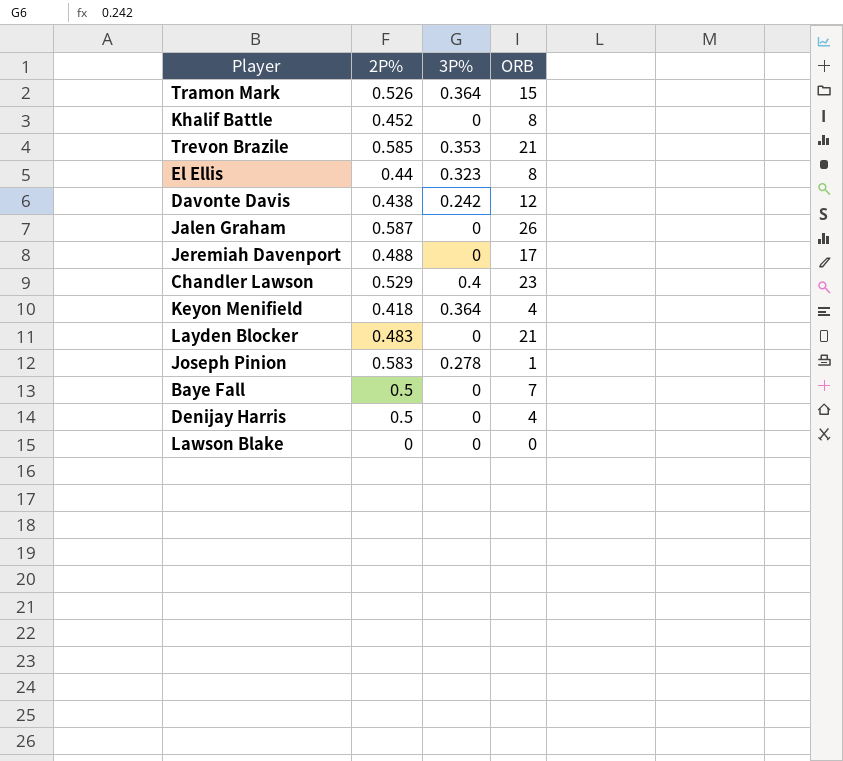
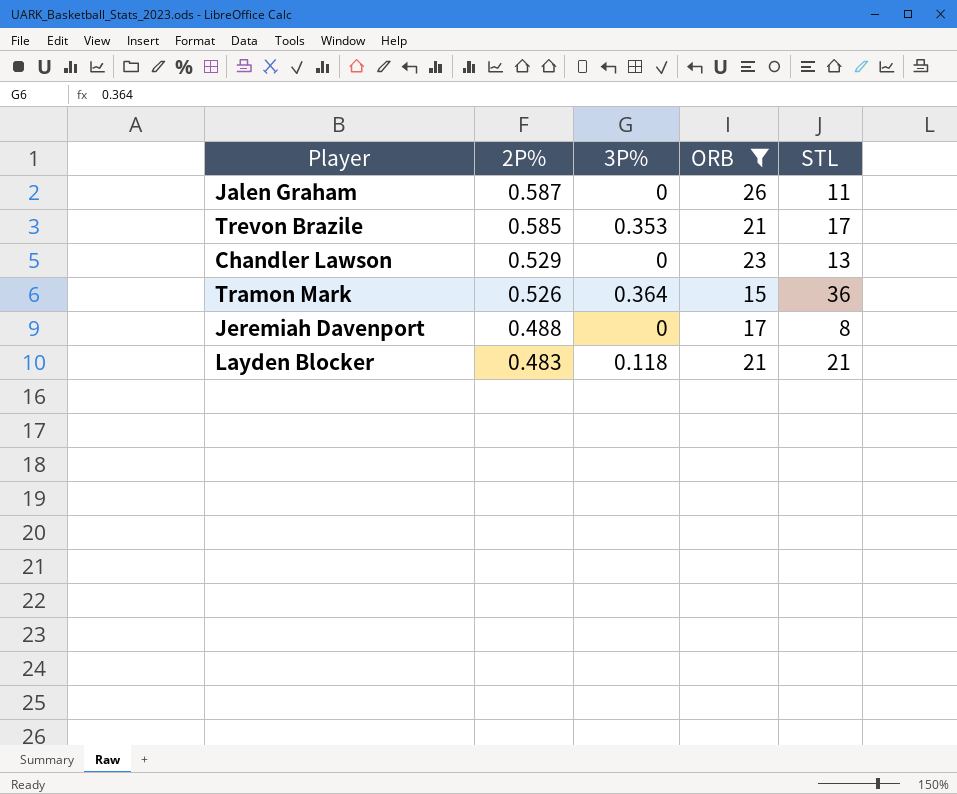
filter: none -> ORB >= 15
row order: none -> 2P% descending
column STL | position: none -> 5
Chandler Lawson | 3P%: 0.4 -> 0
Layden Blocker | 3P%: 0 -> 0.118

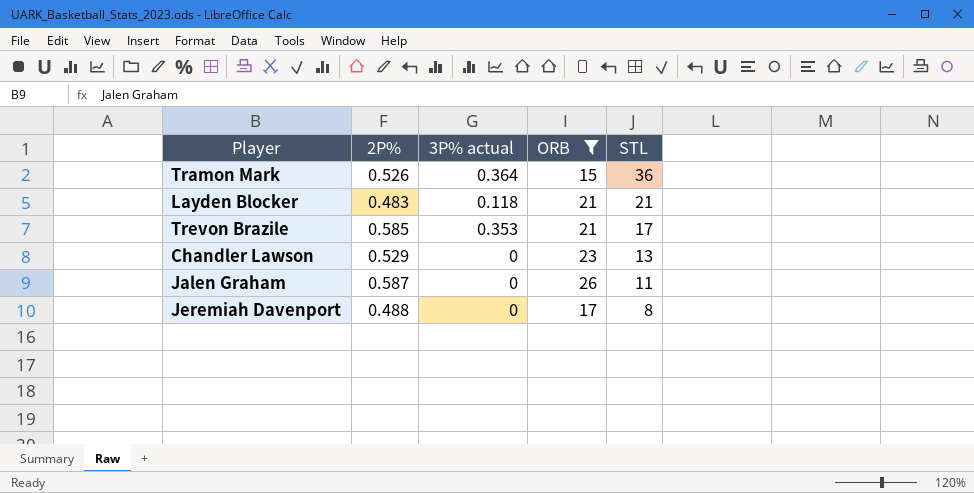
row order: 2P% descending -> STL descending
column name: 3P% -> 3P% actual

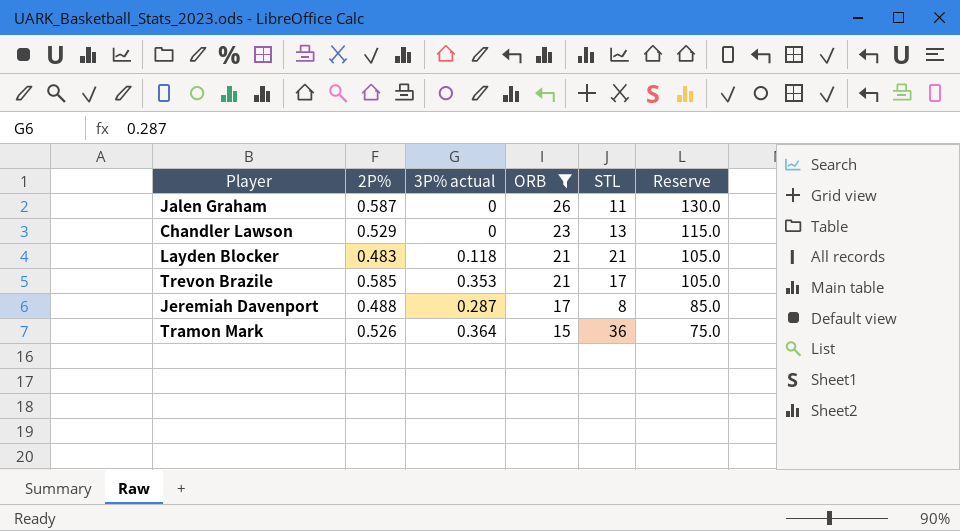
row order: STL descending -> ORB descending
column Reserve | formula: none -> [ORB] * 5
Jeremiah Davenport | 3P% actual: 0 -> 0.287

